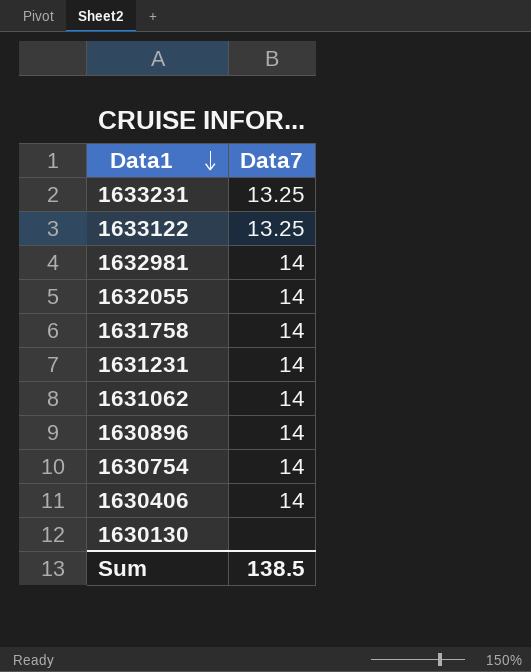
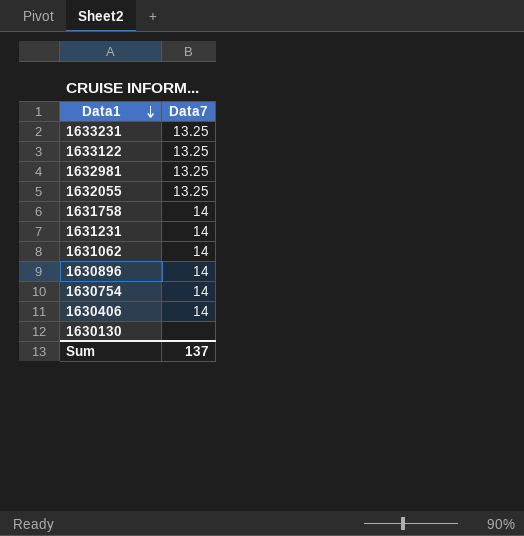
1632981 | Data7: 14 -> 13.25
1632055 | Data7: 14 -> 13.25
Sum | Data7: 138.5 -> 137

